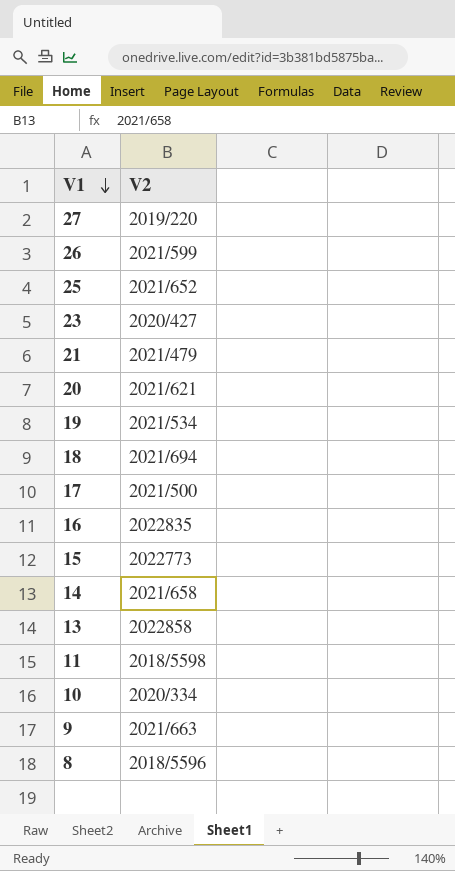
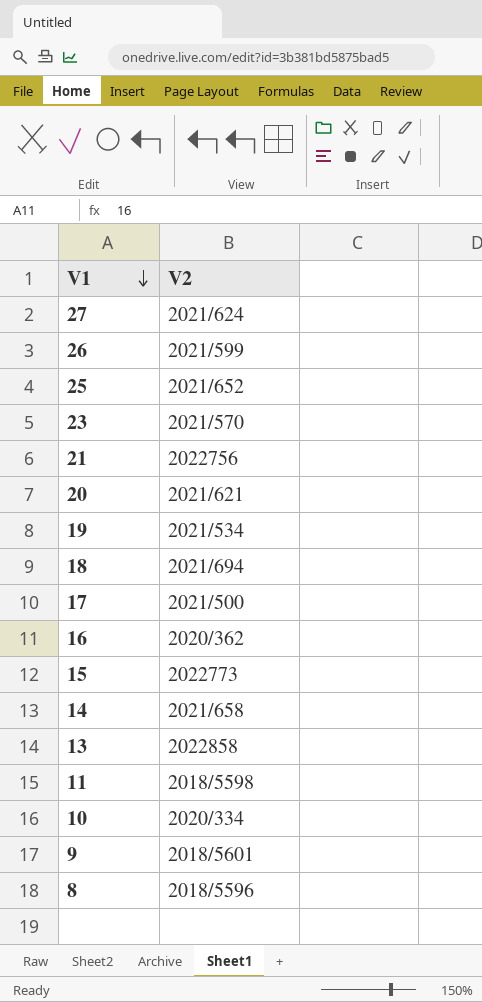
27 | V2: 2019/220 -> 2021/624
23 | V2: 2020/427 -> 2021/570
21 | V2: 2021/479 -> 2022756
16 | V2: 2022835 -> 2020/362
9 | V2: 2021/663 -> 2018/5601

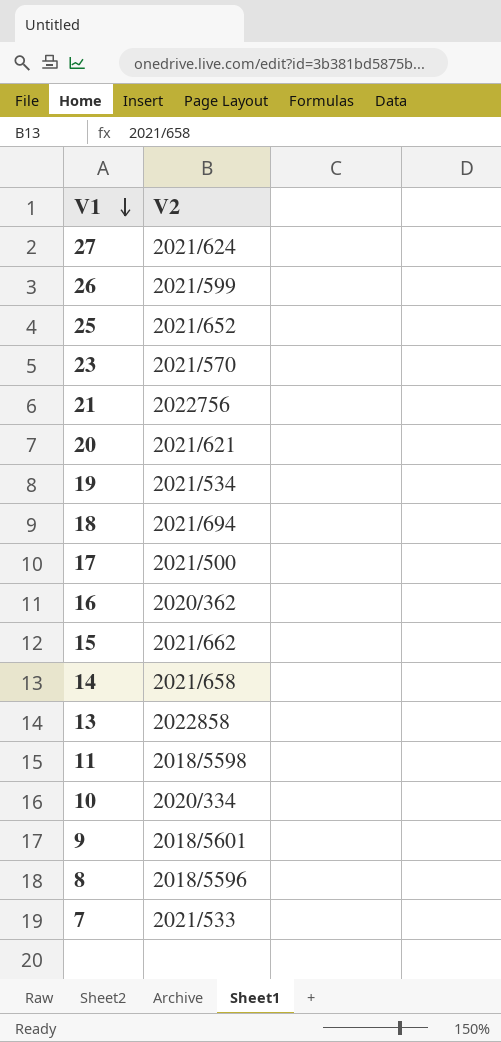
15 | V2: 2022773 -> 2021/662
row 7: none -> 2021/533

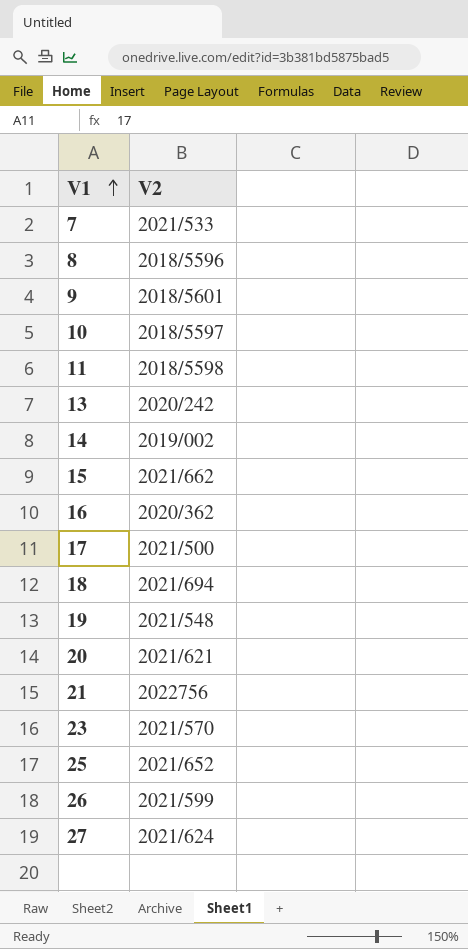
row order: V1 descending -> V1 ascending
10 | V2: 2020/334 -> 2018/5597
13 | V2: 2022858 -> 2020/242
14 | V2: 2021/658 -> 2019/002
19 | V2: 2021/534 -> 2021/548

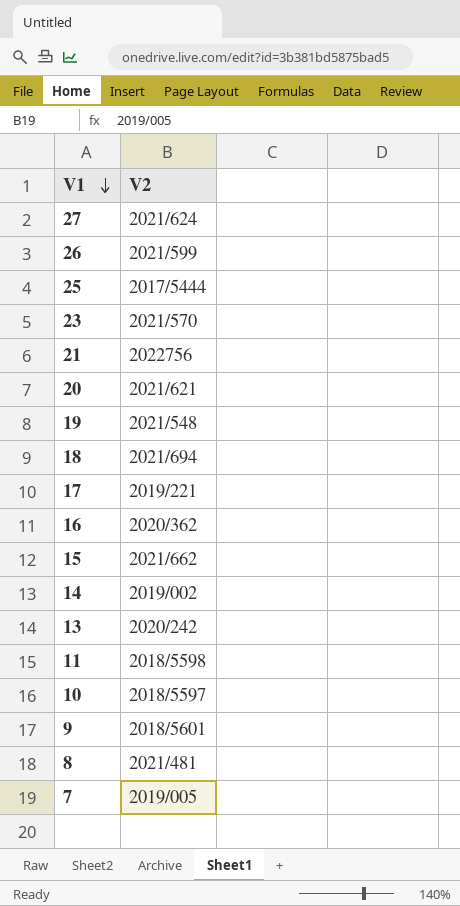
row order: V1 ascending -> V1 descending
25 | V2: 2021/652 -> 2017/5444
17 | V2: 2021/500 -> 2019/221
8 | V2: 2018/5596 -> 2021/481
7 | V2: 2021/533 -> 2019/005

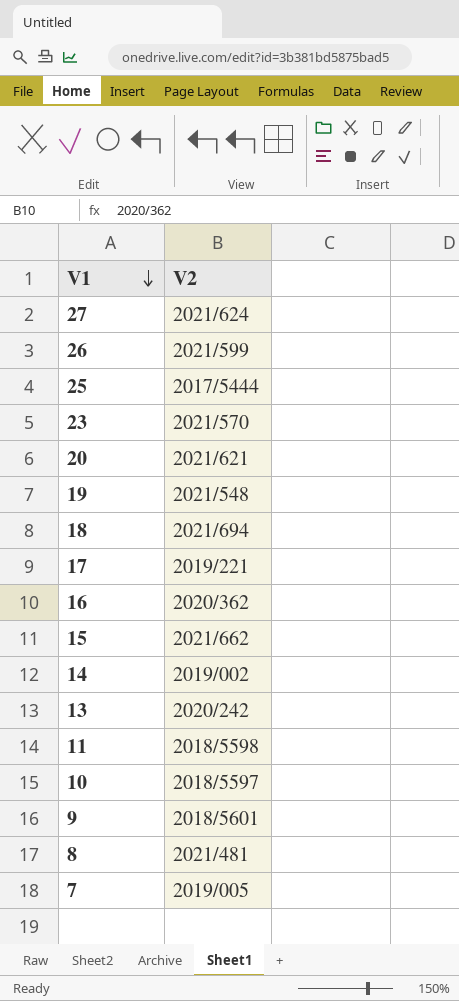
row 21: 2022756 -> none

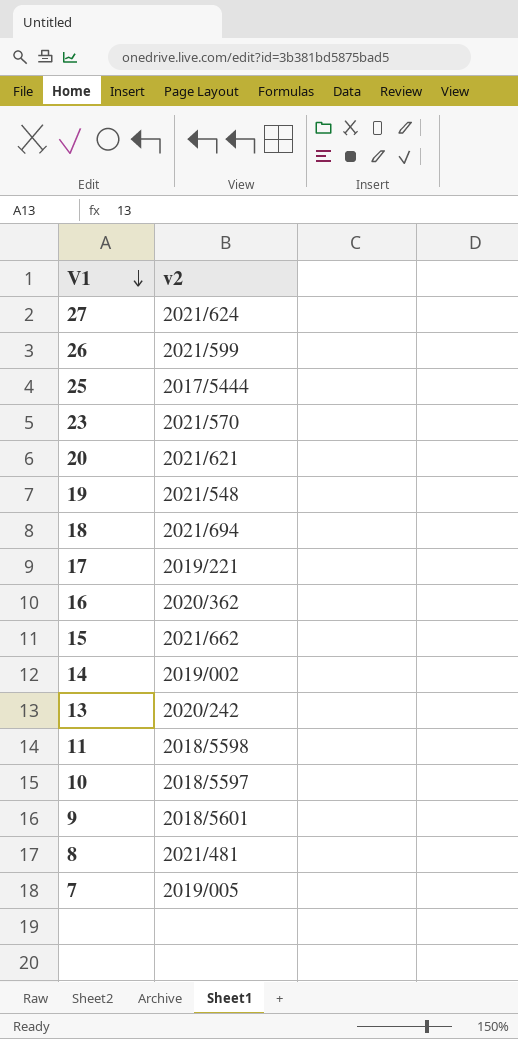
column name: V2 -> v2

